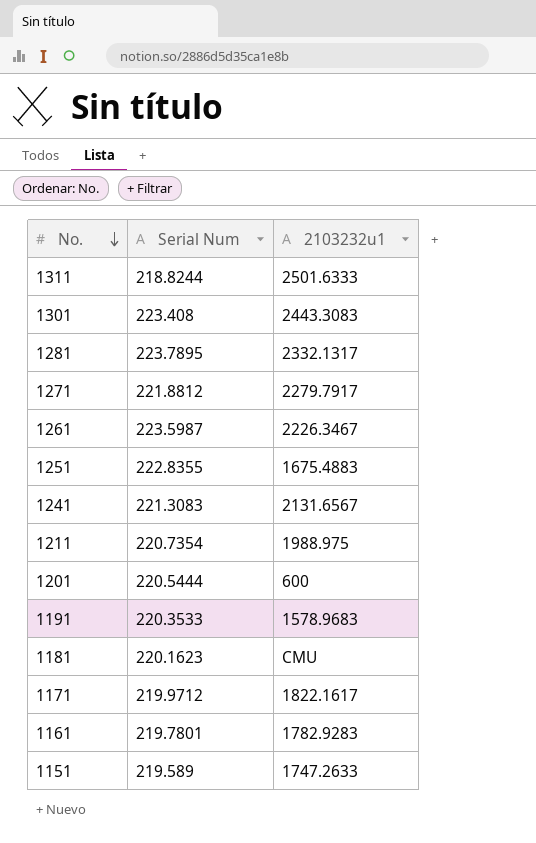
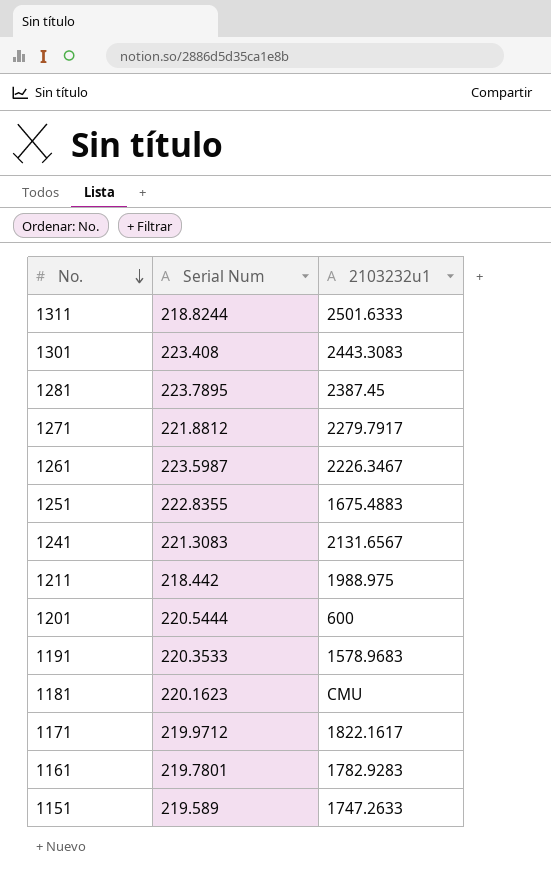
1281 | 2103232u1: 2332.1317 -> 2387.45
1211 | Serial Num: 220.7354 -> 218.442

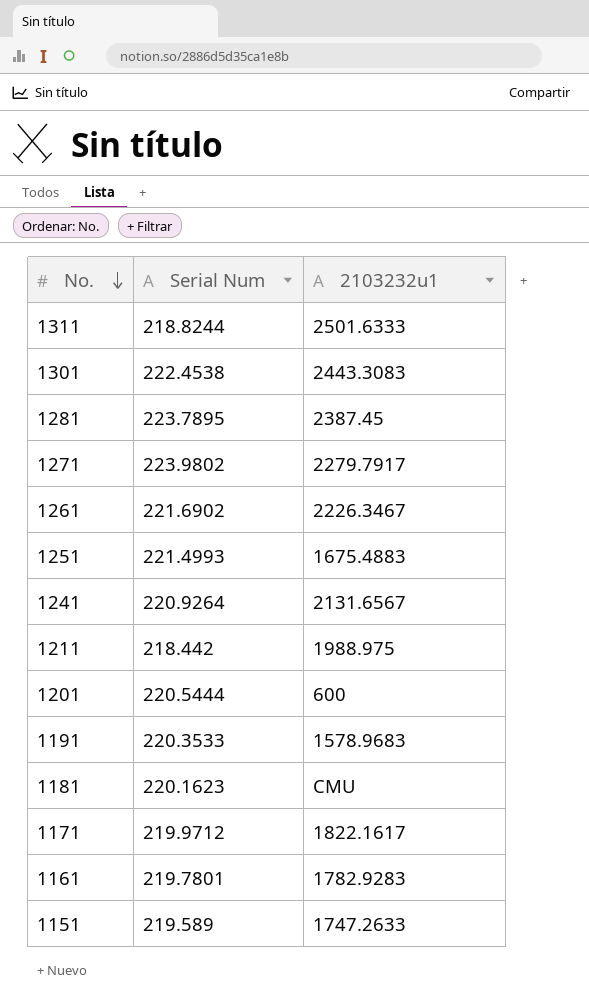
1301 | Serial Num: 223.408 -> 222.4538
1271 | Serial Num: 221.8812 -> 223.9802
1261 | Serial Num: 223.5987 -> 221.6902
1251 | Serial Num: 222.8355 -> 221.4993
1241 | Serial Num: 221.3083 -> 220.9264

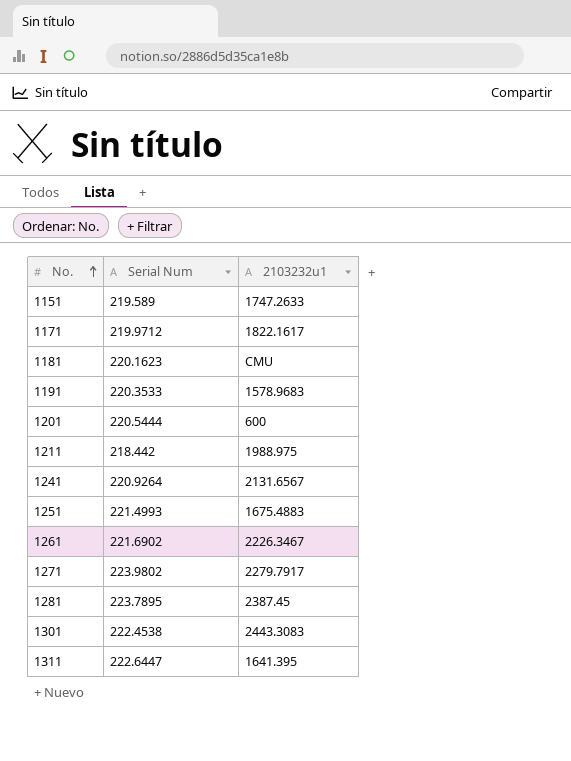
row order: No. descending -> No. ascending
row 1161: 219.7801 | 1782.9283 -> none
1311 | Serial Num: 218.8244 -> 222.6447
1311 | 2103232u1: 2501.6333 -> 1641.395

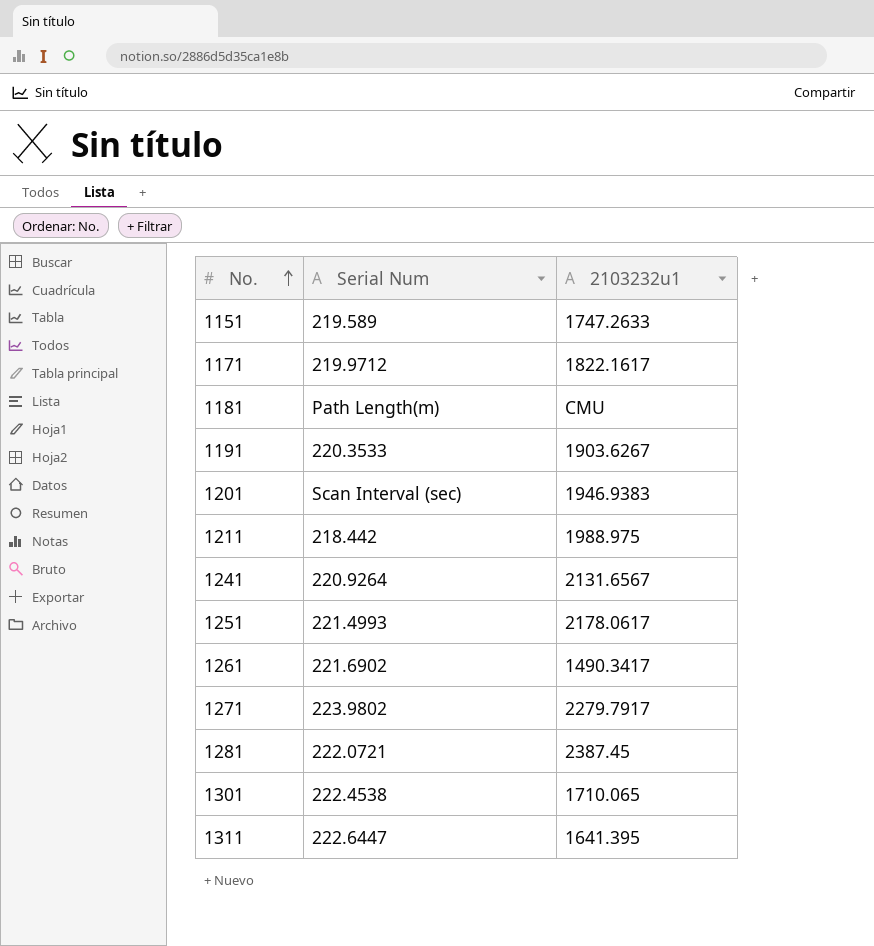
1181 | Serial Num: 220.1623 -> Path Length(m)
1191 | 2103232u1: 1578.9683 -> 1903.6267
1201 | Serial Num: 220.5444 -> Scan Interval (sec)
1201 | 2103232u1: 600 -> 1946.9383
1251 | 2103232u1: 1675.4883 -> 2178.0617
1261 | 2103232u1: 2226.3467 -> 1490.3417
1281 | Serial Num: 223.7895 -> 222.0721
1301 | 2103232u1: 2443.3083 -> 1710.065

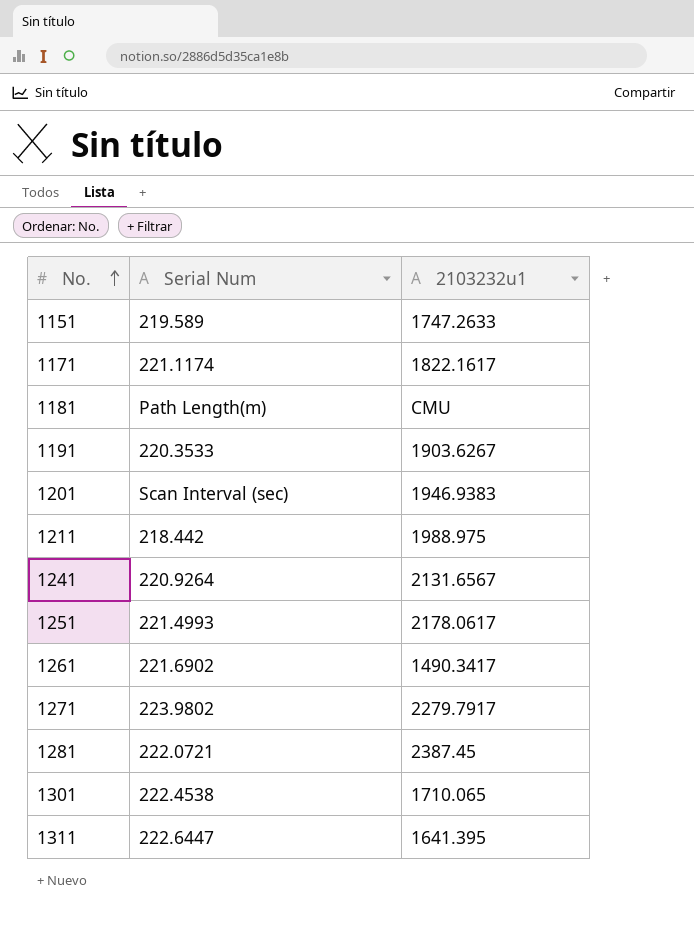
1171 | Serial Num: 219.9712 -> 221.1174

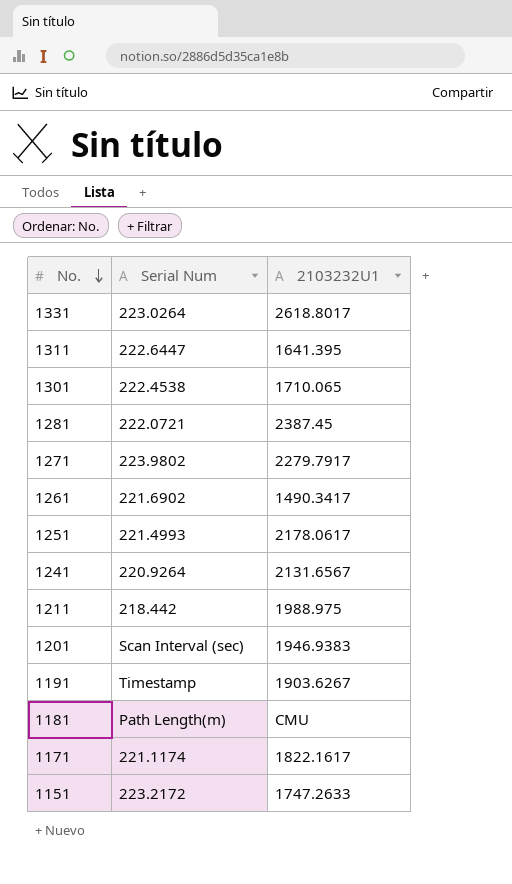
row order: No. ascending -> No. descending
column name: 2103232u1 -> 2103232U1
row 1331: none -> 223.0264 | 2618.8017
1191 | Serial Num: 220.3533 -> Timestamp
1151 | Serial Num: 219.589 -> 223.2172

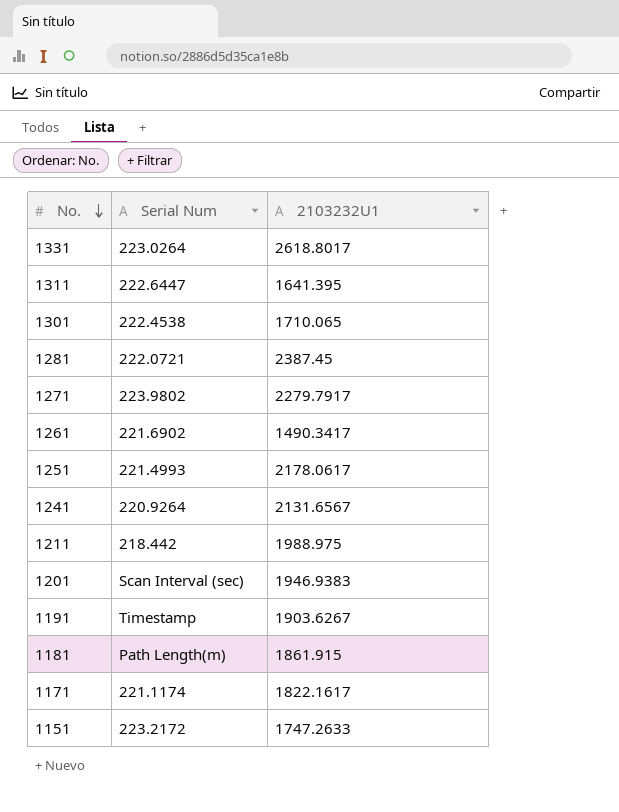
1181 | 2103232U1: CMU -> 1861.915

